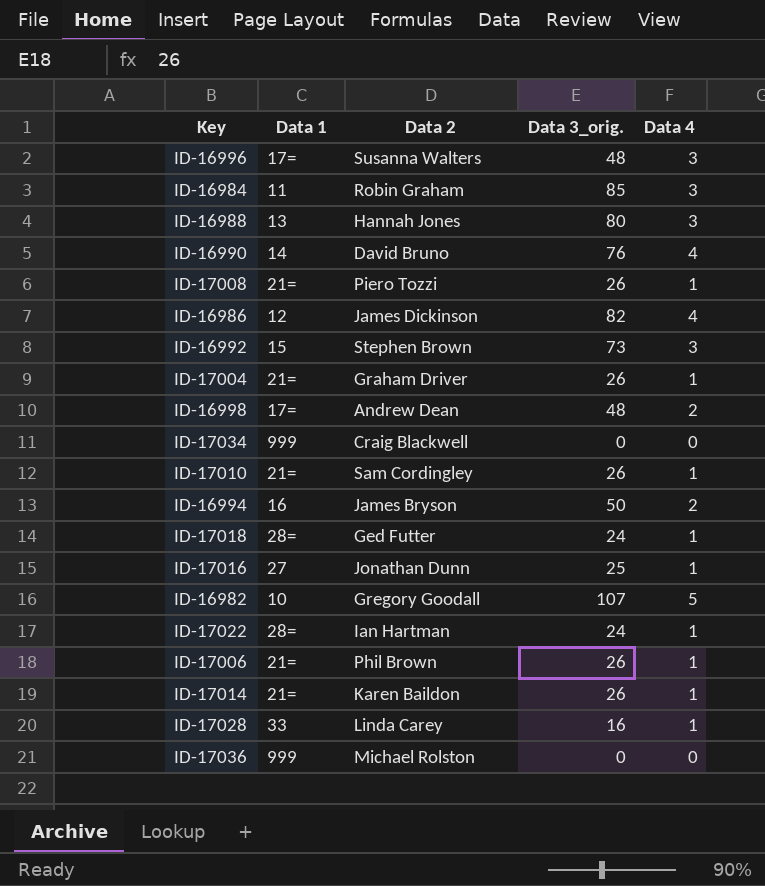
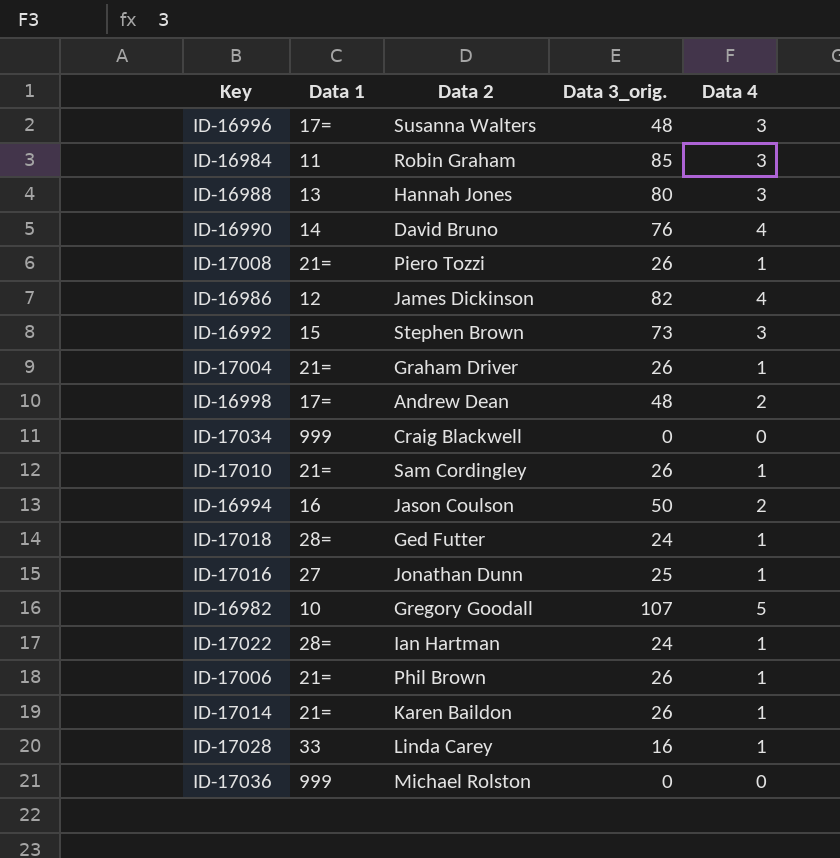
ID-16994 | Data 2: James Bryson -> Jason Coulson

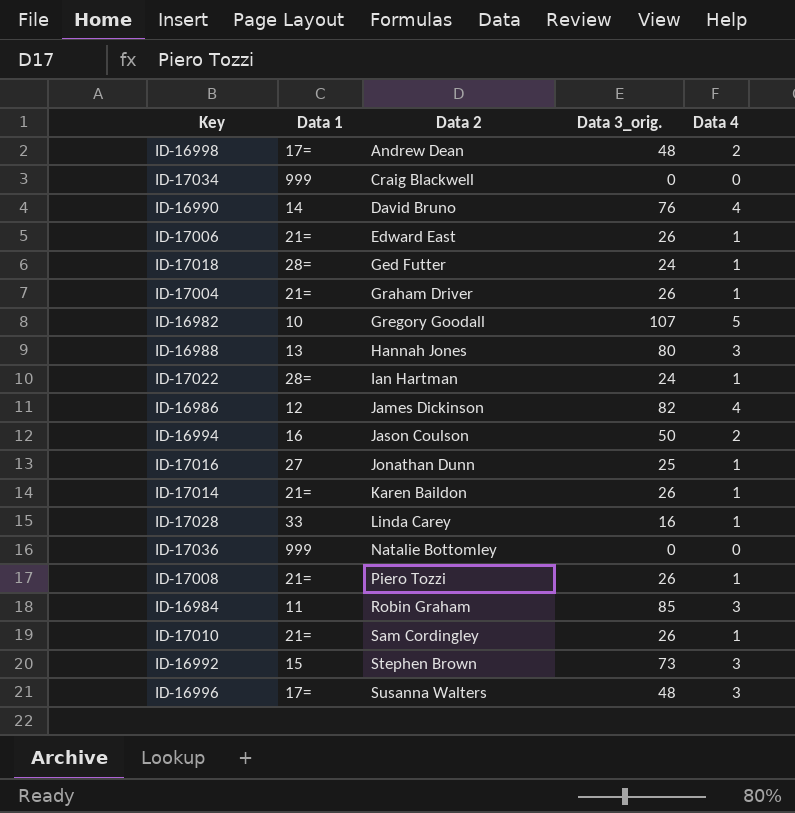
row order: none -> Data 2 ascending
ID-17006 | Data 2: Phil Brown -> Edward East
ID-17036 | Data 2: Michael Rolston -> Natalie Bottomley

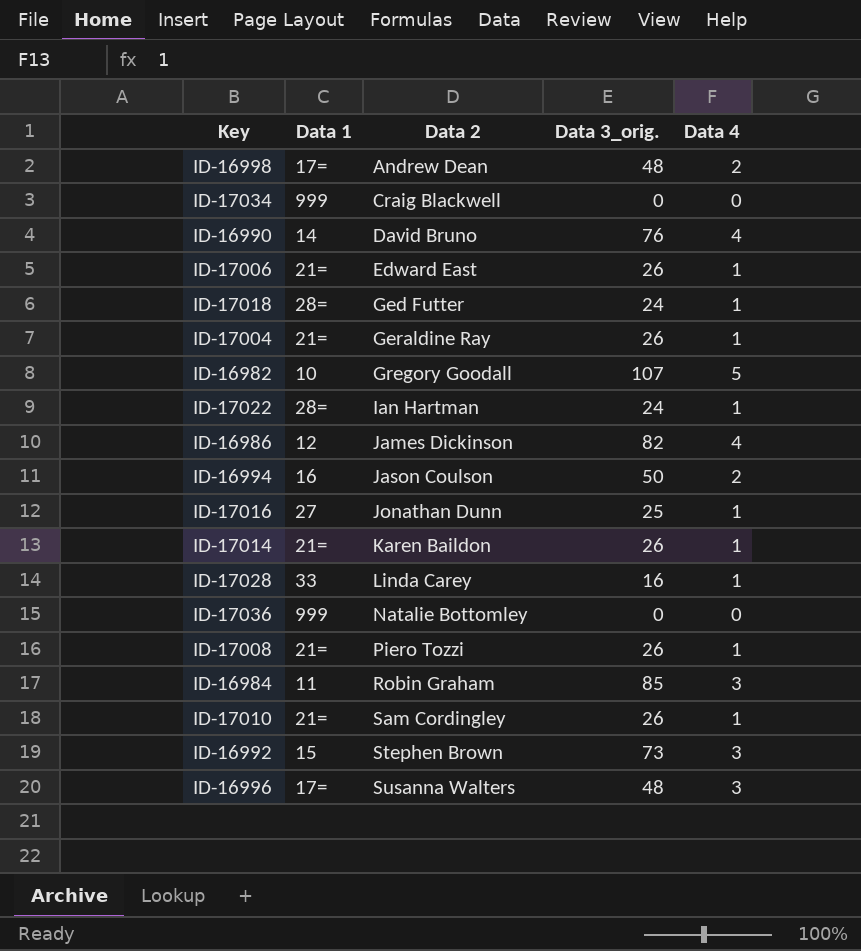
row ID-16988: 13 | Hannah Jones | 80 | 3 -> none
ID-17004 | Data 2: Graham Driver -> Geraldine Ray

